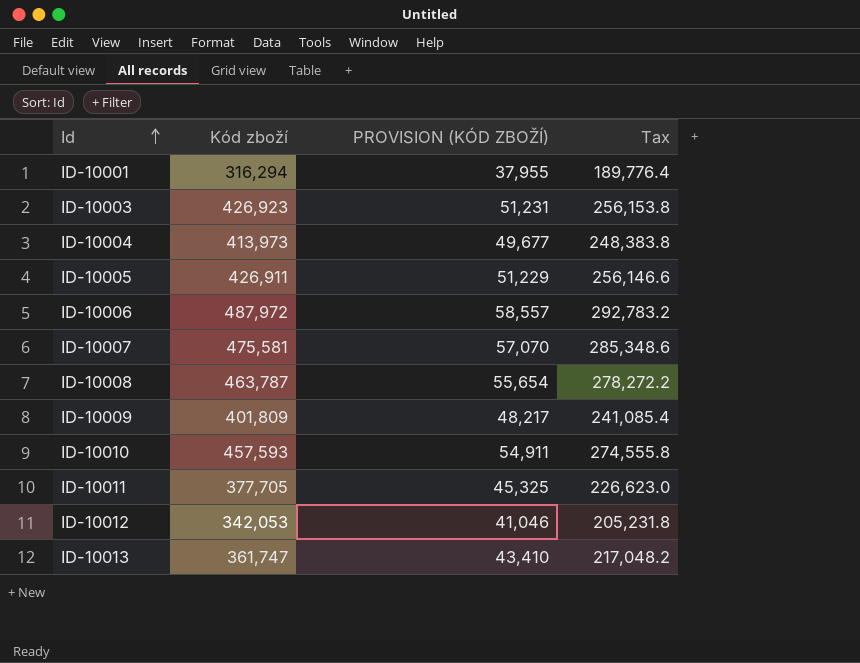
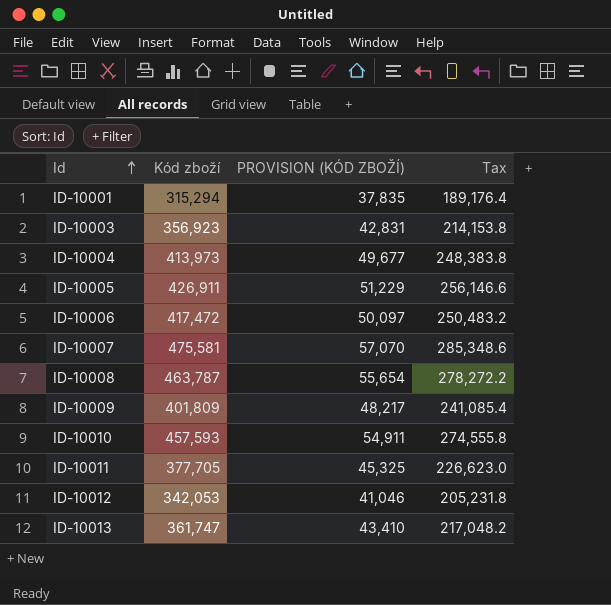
ID-10001 | Kód zboží: 316,294 -> 315,294
ID-10001 | PROVISION (KÓD ZBOŽÍ): 37,955 -> 37,835
ID-10001 | Tax: 189,776.4 -> 189,176.4
ID-10003 | Kód zboží: 426,923 -> 356,923
ID-10003 | PROVISION (KÓD ZBOŽÍ): 51,231 -> 42,831
ID-10003 | Tax: 256,153.8 -> 214,153.8
ID-10006 | Kód zboží: 487,972 -> 417,472
ID-10006 | PROVISION (KÓD ZBOŽÍ): 58,557 -> 50,097
ID-10006 | Tax: 292,783.2 -> 250,483.2

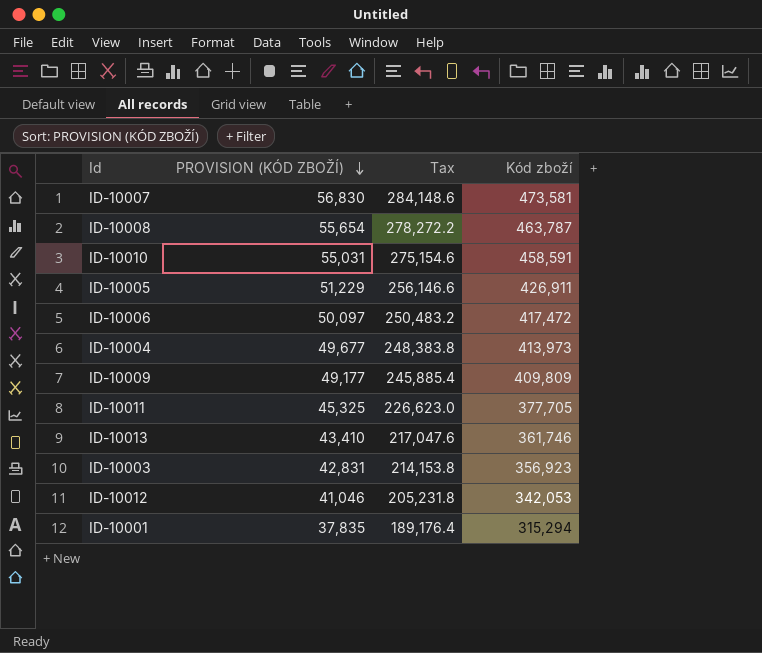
row order: Id ascending -> PROVISION (KÓD ZBOŽÍ) descending
column Kód zboží | position: 2 -> 4
ID-10007 | PROVISION (KÓD ZBOŽÍ): 57,070 -> 56,830
ID-10007 | Tax: 285,348.6 -> 284,148.6
ID-10007 | Kód zboží: 475,581 -> 473,581
ID-10010 | PROVISION (KÓD ZBOŽÍ): 54,911 -> 55,031
ID-10010 | Tax: 274,555.8 -> 275,154.6
ID-10010 | Kód zboží: 457,593 -> 458,591
ID-10009 | PROVISION (KÓD ZBOŽÍ): 48,217 -> 49,177
ID-10009 | Tax: 241,085.4 -> 245,885.4
ID-10009 | Kód zboží: 401,809 -> 409,809
ID-10013 | Tax: 217,048.2 -> 217,047.6
ID-10013 | Kód zboží: 361,747 -> 361,746

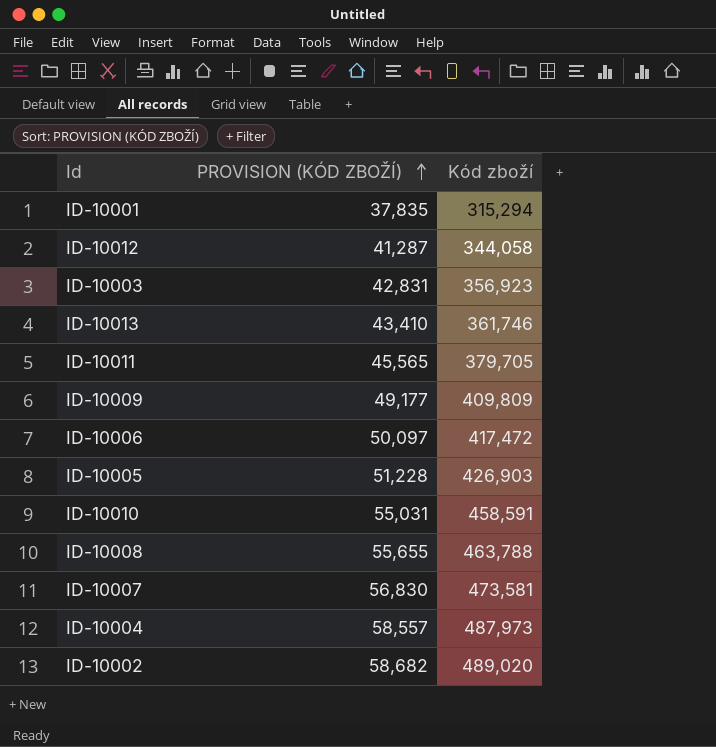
row order: PROVISION (KÓD ZBOŽÍ) descending -> PROVISION (KÓD ZBOŽÍ) ascending
column Tax | formula: [Kód zboží] * 0.6 -> none
ID-10012 | PROVISION (KÓD ZBOŽÍ): 41,046 -> 41,287
ID-10012 | Kód zboží: 342,053 -> 344,058
ID-10011 | PROVISION (KÓD ZBOŽÍ): 45,325 -> 45,565
ID-10011 | Kód zboží: 377,705 -> 379,705
ID-10005 | PROVISION (KÓD ZBOŽÍ): 51,229 -> 51,228
ID-10005 | Kód zboží: 426,911 -> 426,903
ID-10008 | PROVISION (KÓD ZBOŽÍ): 55,654 -> 55,655
ID-10008 | Kód zboží: 463,787 -> 463,788
ID-10004 | PROVISION (KÓD ZBOŽÍ): 49,677 -> 58,557
ID-10004 | Kód zboží: 413,973 -> 487,973
row ID-10002: none -> 58,682 | 489,020

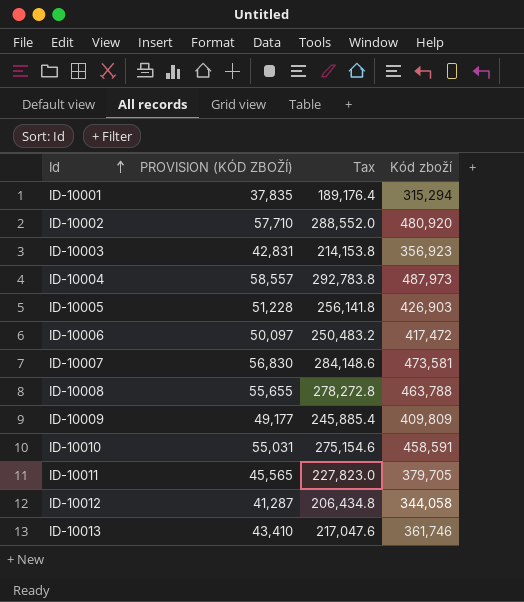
row order: PROVISION (KÓD ZBOŽÍ) ascending -> Id ascending
column Tax | formula: none -> [Kód zboží] * 0.6
ID-10002 | PROVISION (KÓD ZBOŽÍ): 58,682 -> 57,710
ID-10002 | Kód zboží: 489,020 -> 480,920

